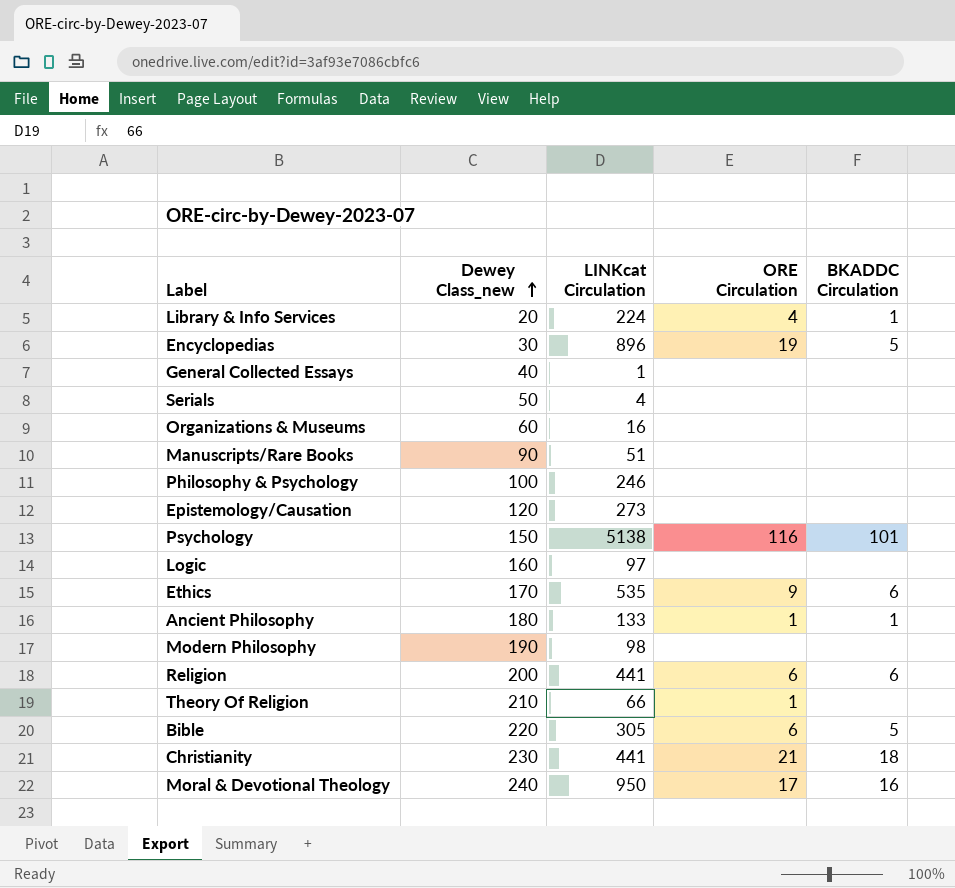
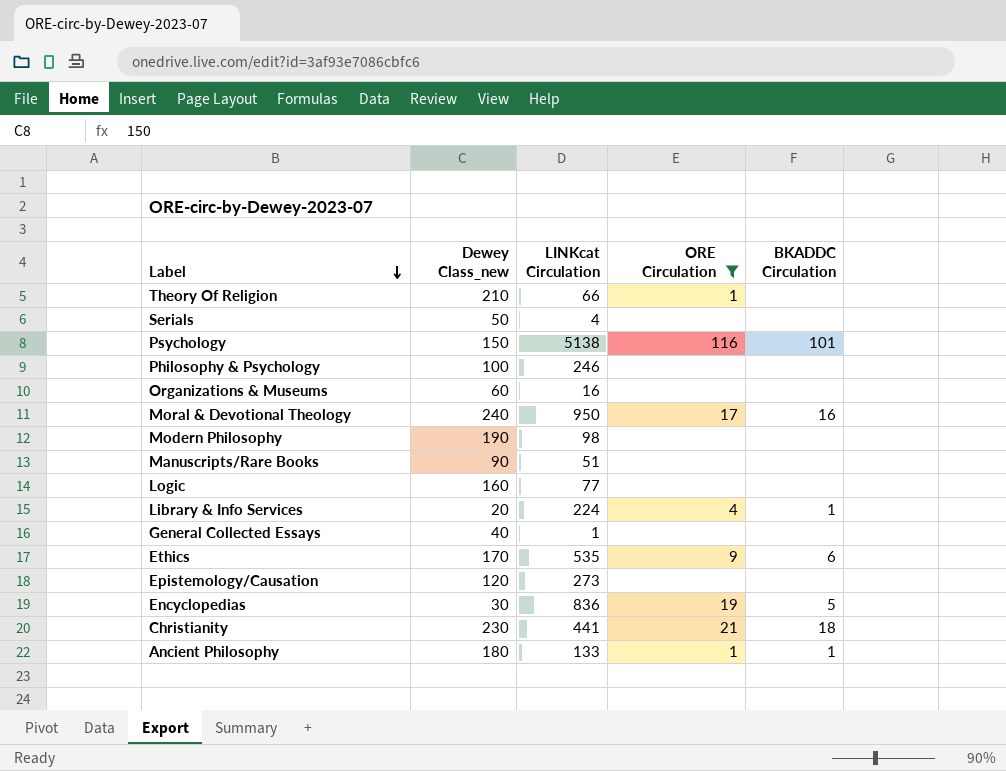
filter: none -> ORE Circulation != 6
row order: Dewey Class_new ascending -> Label descending
Logic | LINKcat Circulation: 97 -> 77
Encyclopedias | LINKcat Circulation: 896 -> 836

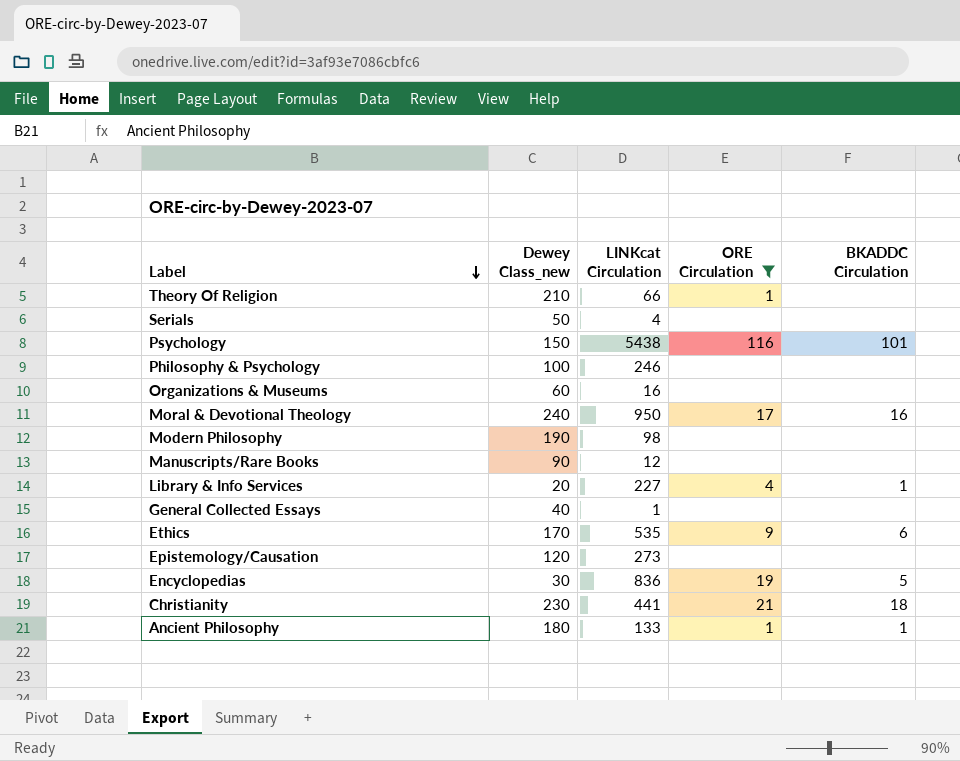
row Logic: 160 | 77 | none | none -> none
Psychology | LINKcat Circulation: 5138 -> 5438
Manuscripts/Rare Books | LINKcat Circulation: 51 -> 12
Library & Info Services | LINKcat Circulation: 224 -> 227

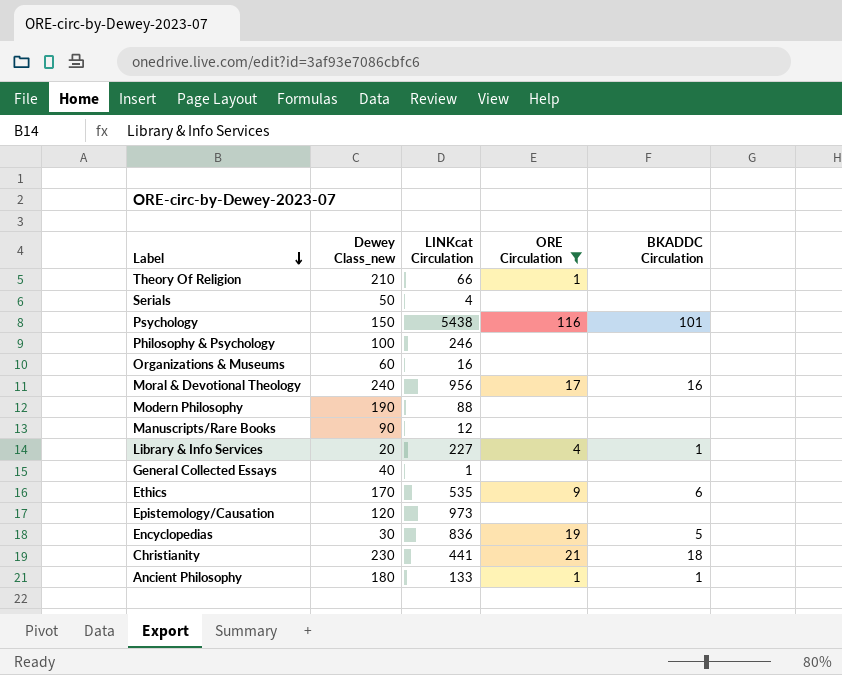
Moral & Devotional Theology | LINKcat Circulation: 950 -> 956
Modern Philosophy | LINKcat Circulation: 98 -> 88
Epistemology/Causation | LINKcat Circulation: 273 -> 973

